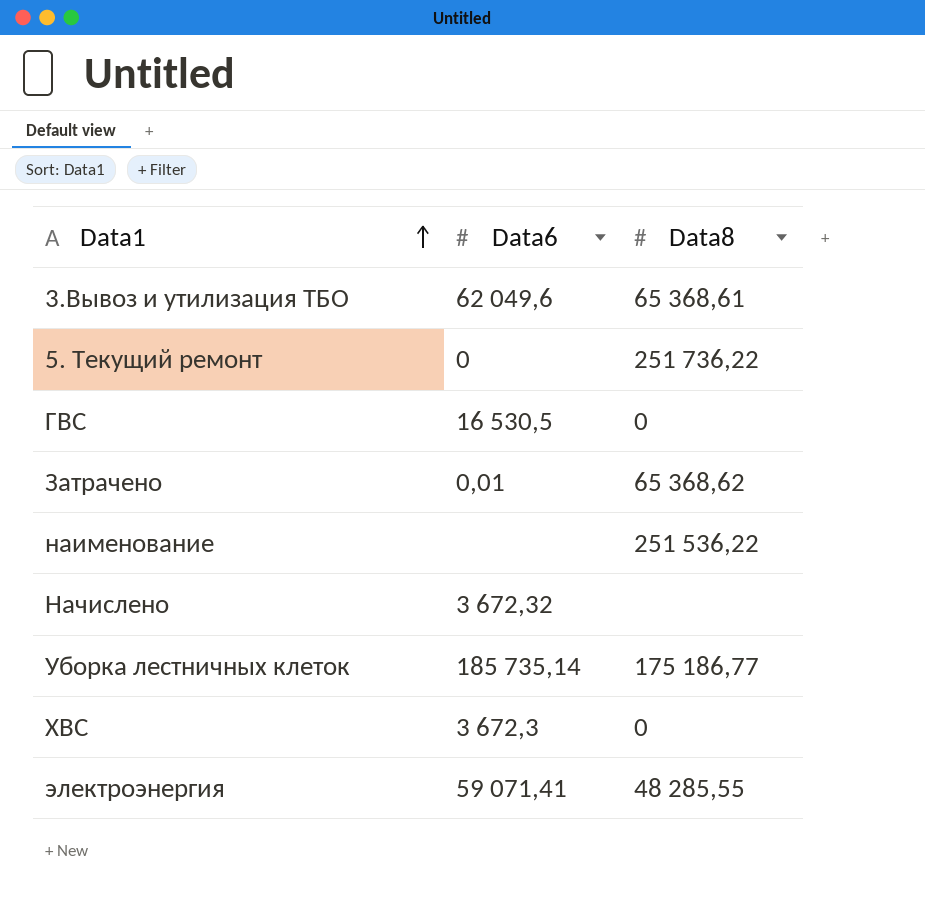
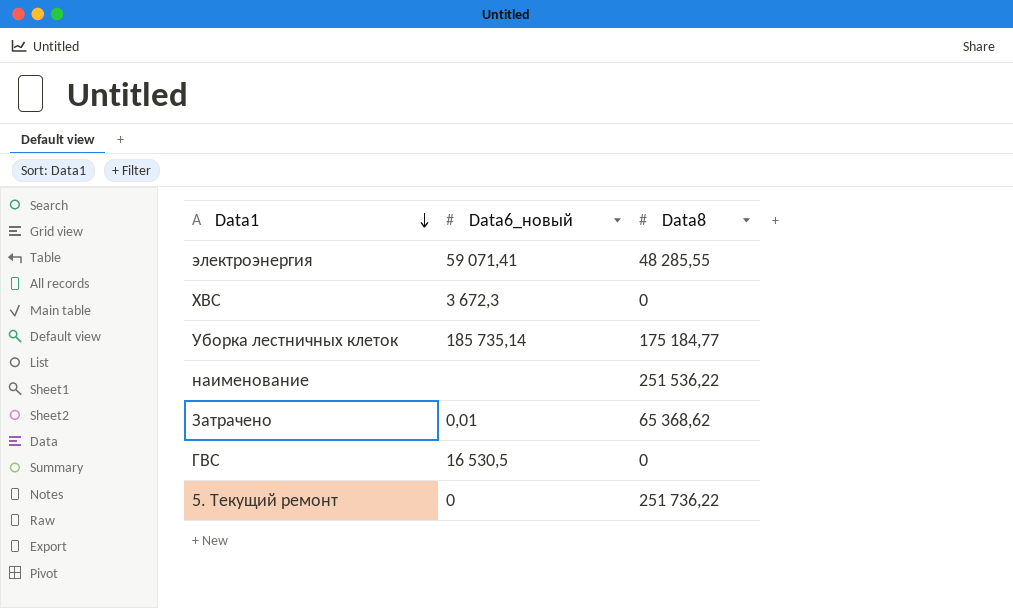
row order: Data1 ascending -> Data1 descending
column name: Data6 -> Data6_новый
row 3.Вывоз и утилизация ТБО: 62 049,6 | 65 368,61 -> none
row Начислено: 3 672,32 | none -> none
Уборка лестничных клеток | Data8: 175 186,77 -> 175 184,77

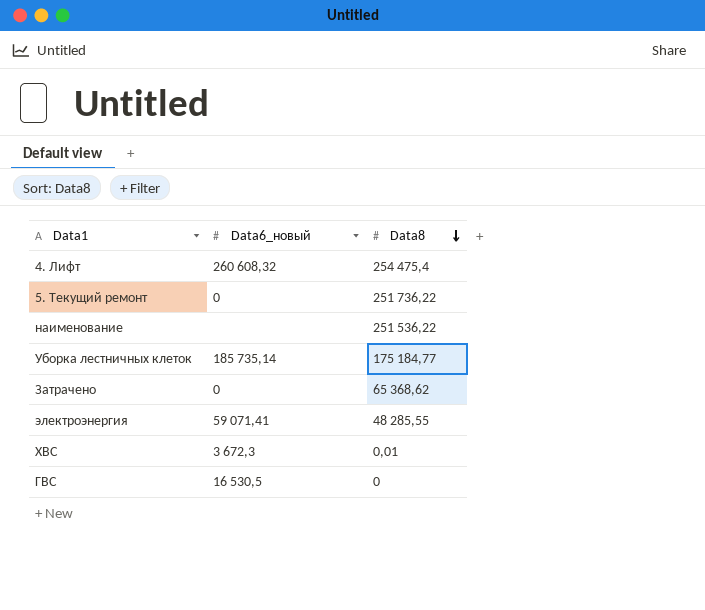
row order: Data1 descending -> Data8 descending
row 4. Лифт: none -> 260 608,32 | 254 475,4
Затрачено | Data6_новый: 0,01 -> 0
ХВС | Data8: 0 -> 0,01

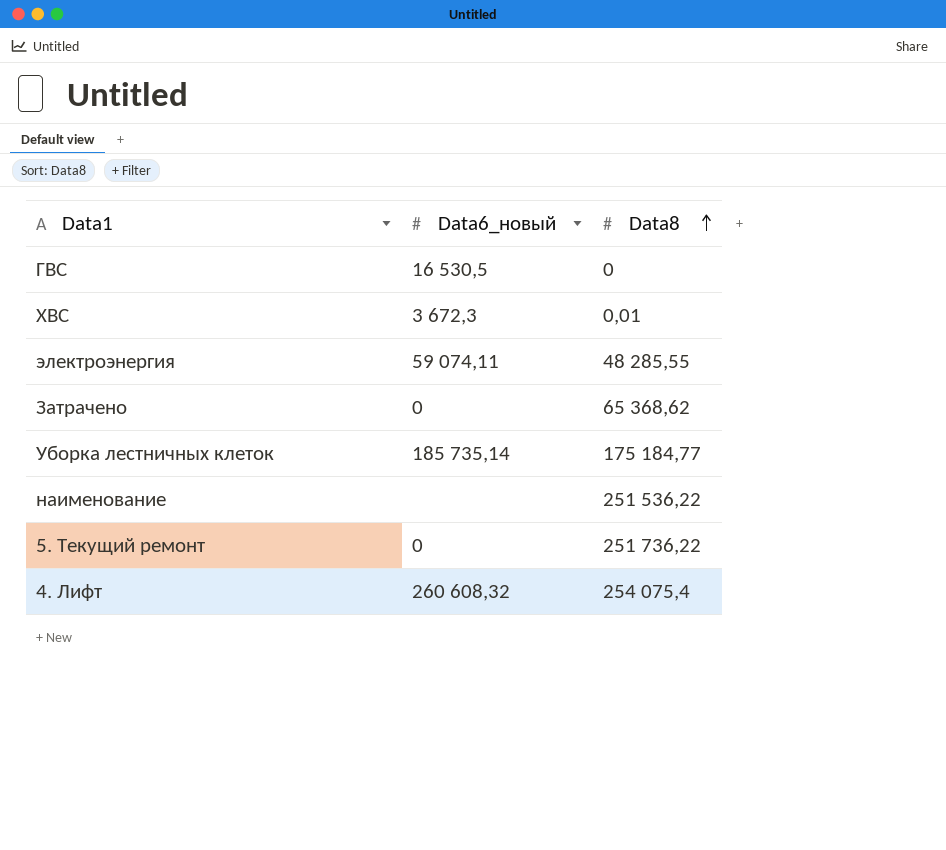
row order: Data8 descending -> Data8 ascending
электроэнергия | Data6_новый: 59 071,41 -> 59 074,11
4. Лифт | Data8: 254 475,4 -> 254 075,4

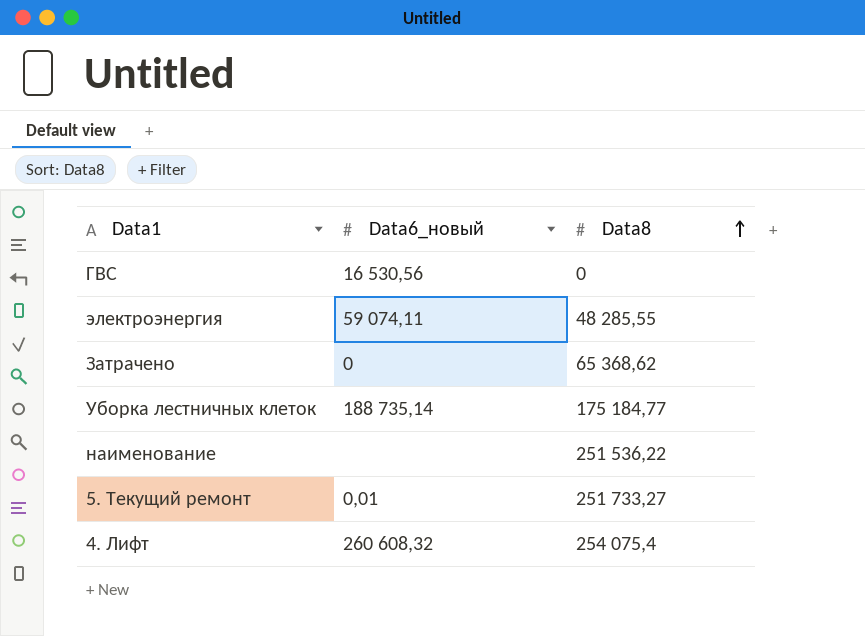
row ХВС: 3 672,3 | 0,01 -> none
ГВС | Data6_новый: 16 530,5 -> 16 530,56
Уборка лестничных клеток | Data6_новый: 185 735,14 -> 188 735,14
5. Текущий ремонт | Data6_новый: 0 -> 0,01
5. Текущий ремонт | Data8: 251 736,22 -> 251 733,27

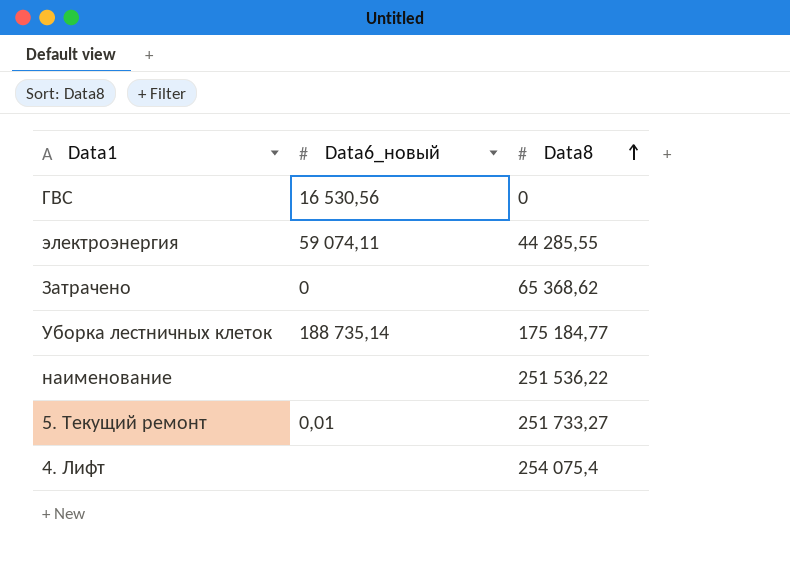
электроэнергия | Data8: 48 285,55 -> 44 285,55
4. Лифт | Data6_новый: 260 608,32 -> none

